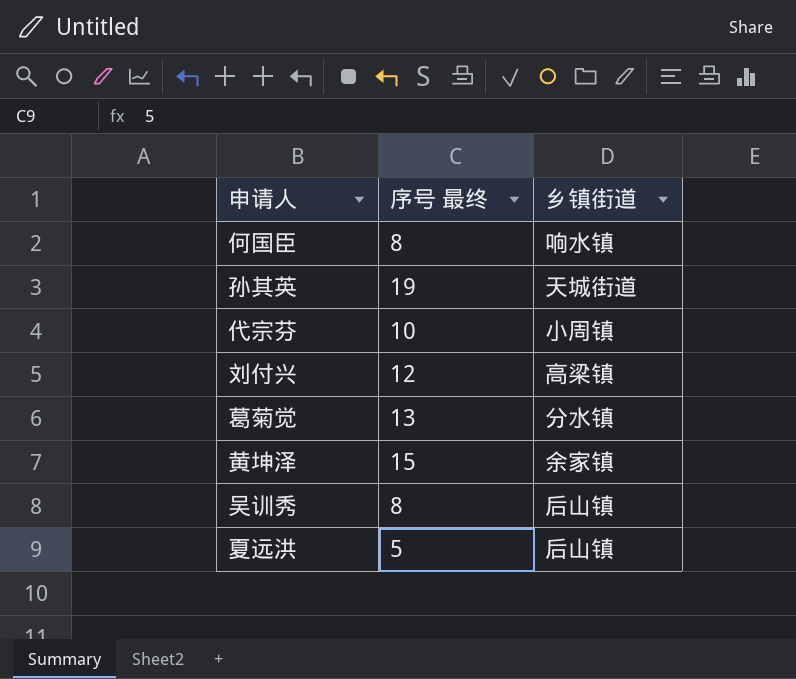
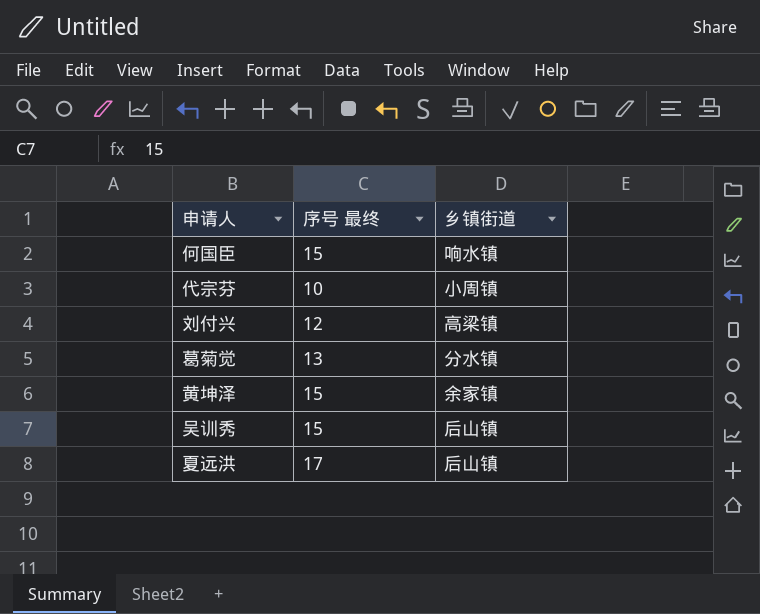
row 孙其英: 19 | 天城街道 -> none
何国臣 | 序号 最终: 8 -> 15
吴训秀 | 序号 最终: 8 -> 15
夏远洪 | 序号 最终: 5 -> 17

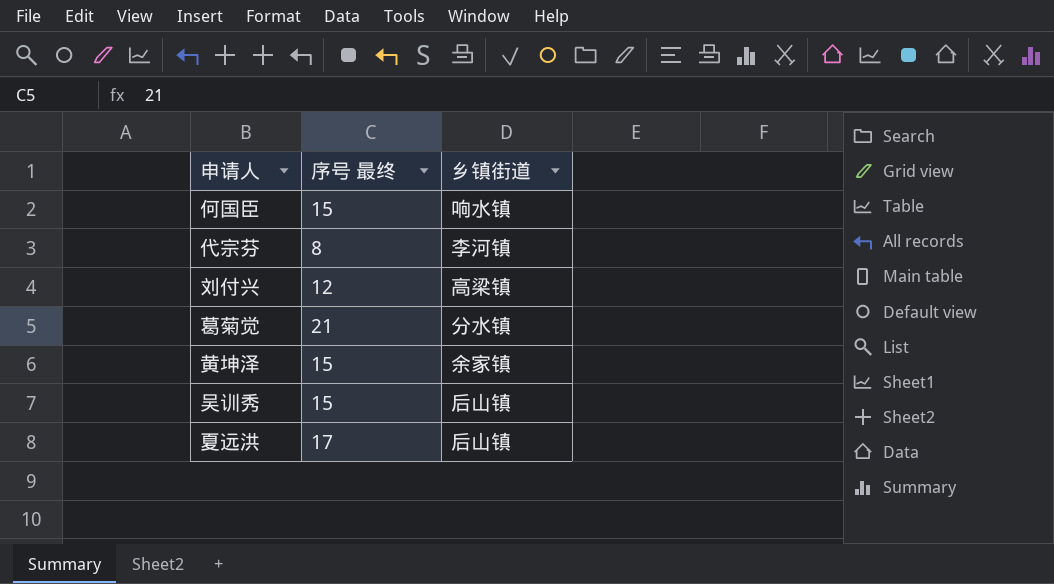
代宗芬 | 序号 最终: 10 -> 8
代宗芬 | 乡镇街道: 小周镇 -> 李河镇
葛菊觉 | 序号 最终: 13 -> 21

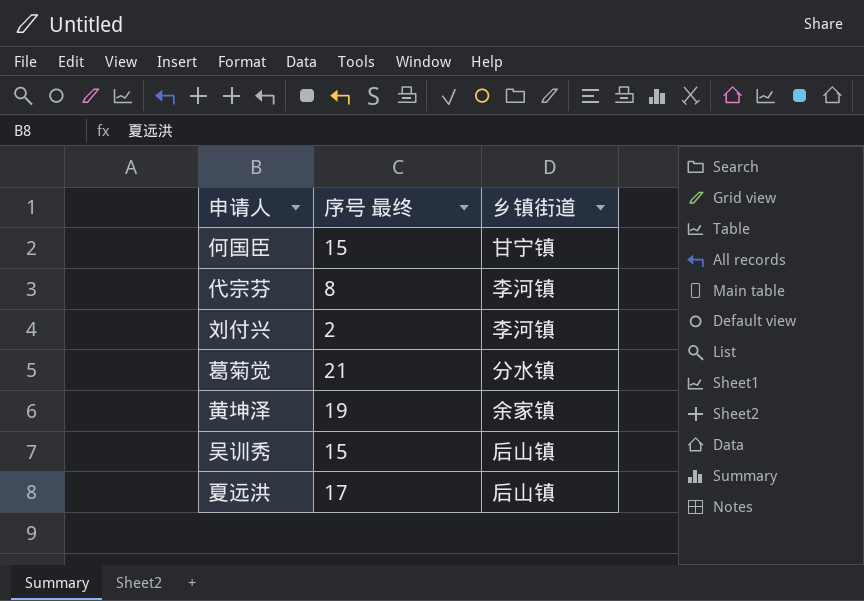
何国臣 | 乡镇街道: 响水镇 -> 甘宁镇
刘付兴 | 序号 最终: 12 -> 2
刘付兴 | 乡镇街道: 高梁镇 -> 李河镇
黄坤泽 | 序号 最终: 15 -> 19

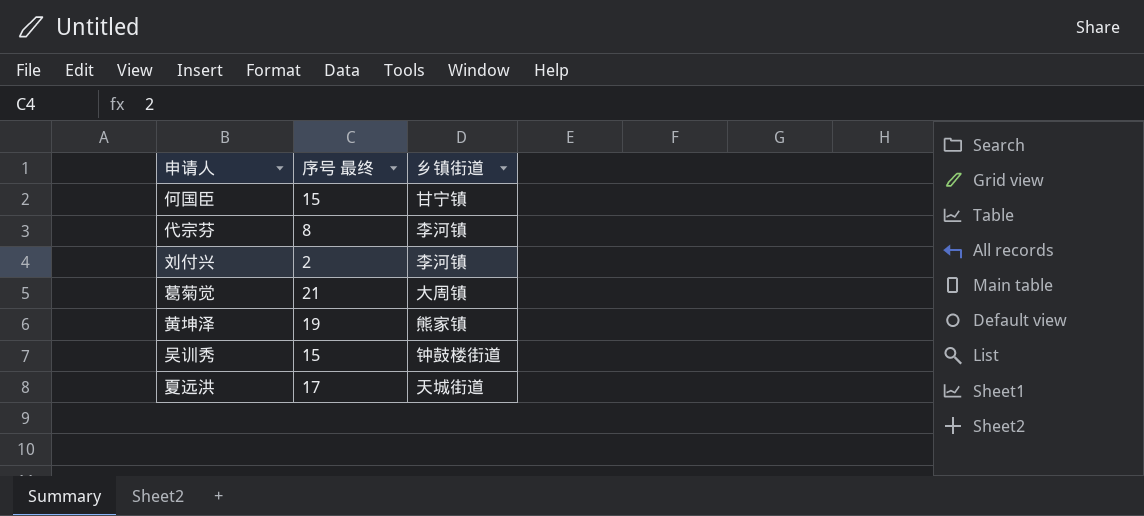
葛菊觉 | 乡镇街道: 分水镇 -> 大周镇
黄坤泽 | 乡镇街道: 余家镇 -> 熊家镇
吴训秀 | 乡镇街道: 后山镇 -> 钟鼓楼街道
夏远洪 | 乡镇街道: 后山镇 -> 天城街道

